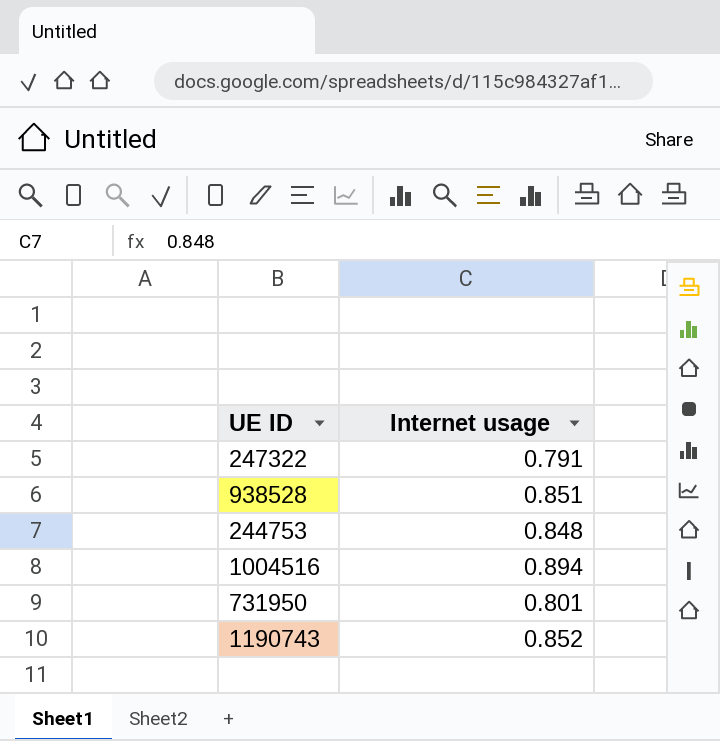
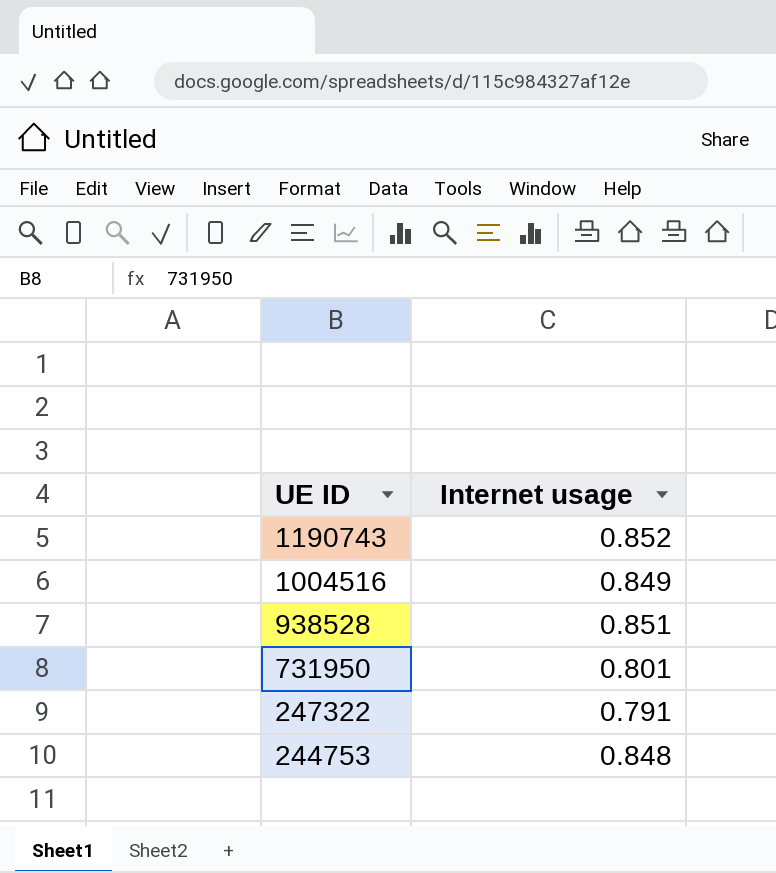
row order: none -> UE ID descending
1004516 | Internet usage: 0.894 -> 0.849

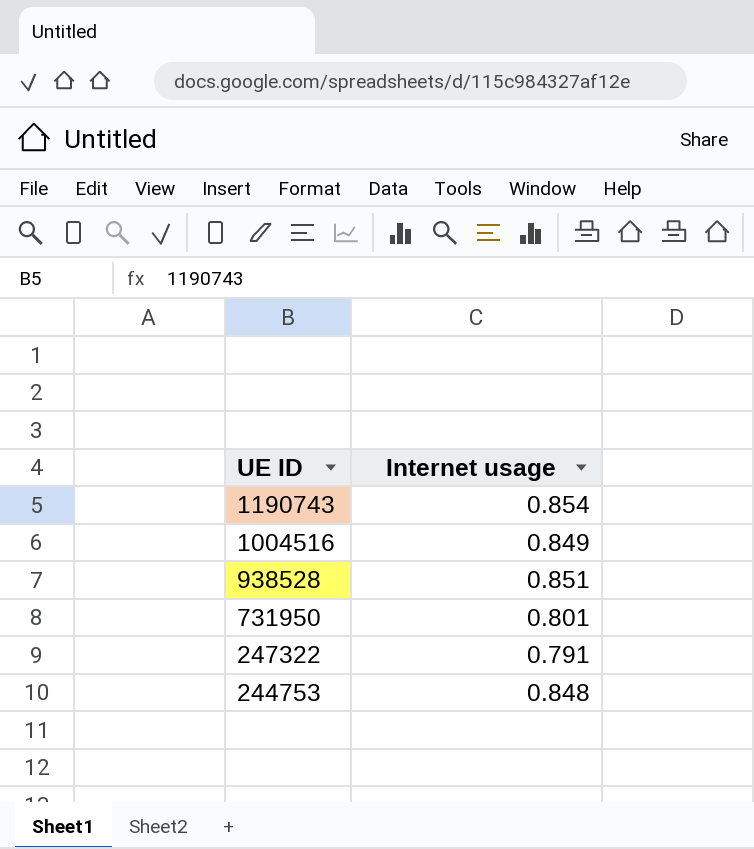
1190743 | Internet usage: 0.852 -> 0.854

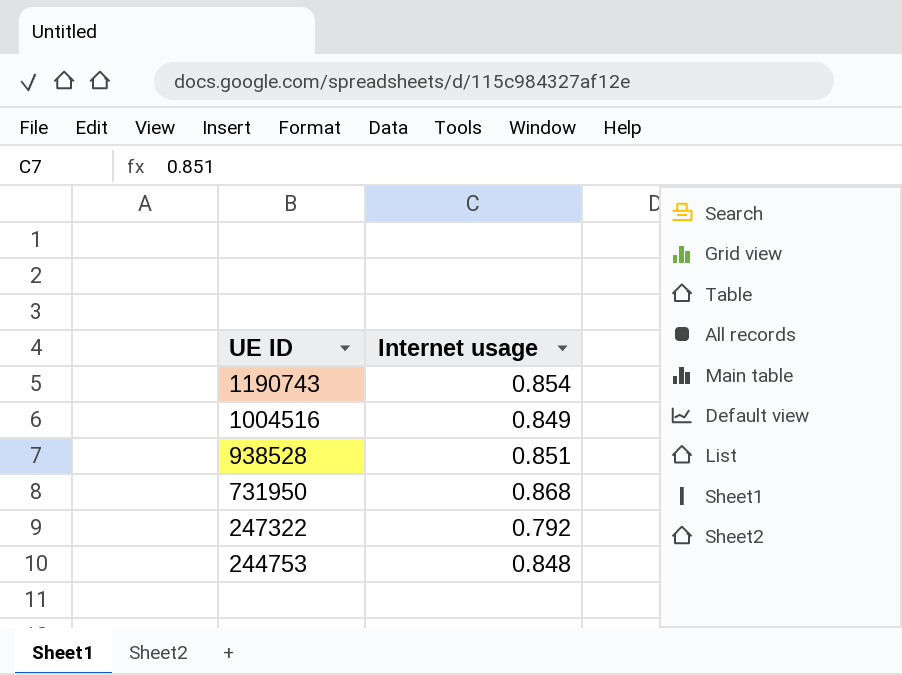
731950 | Internet usage: 0.801 -> 0.868
247322 | Internet usage: 0.791 -> 0.792

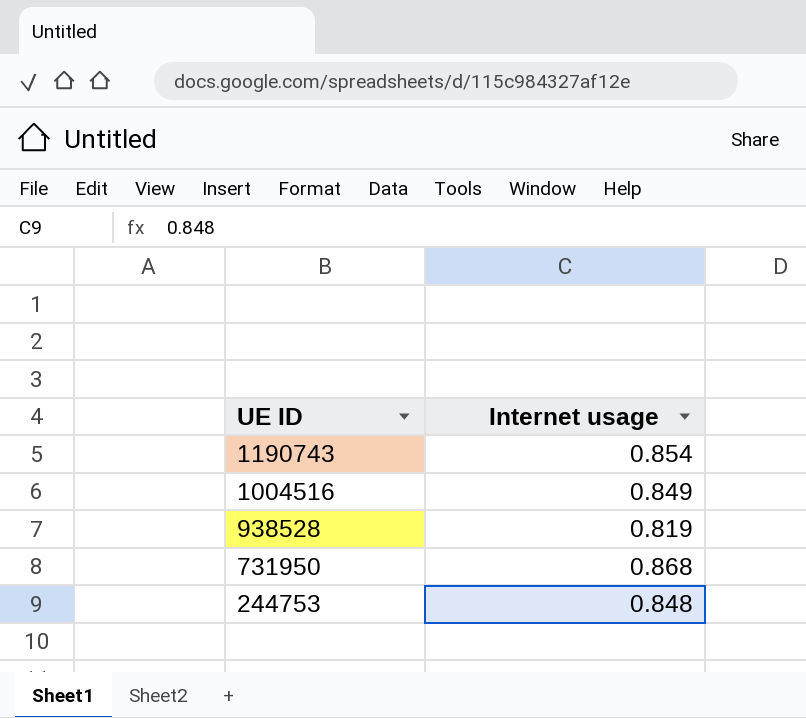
row 247322: 0.792 -> none
938528 | Internet usage: 0.851 -> 0.819

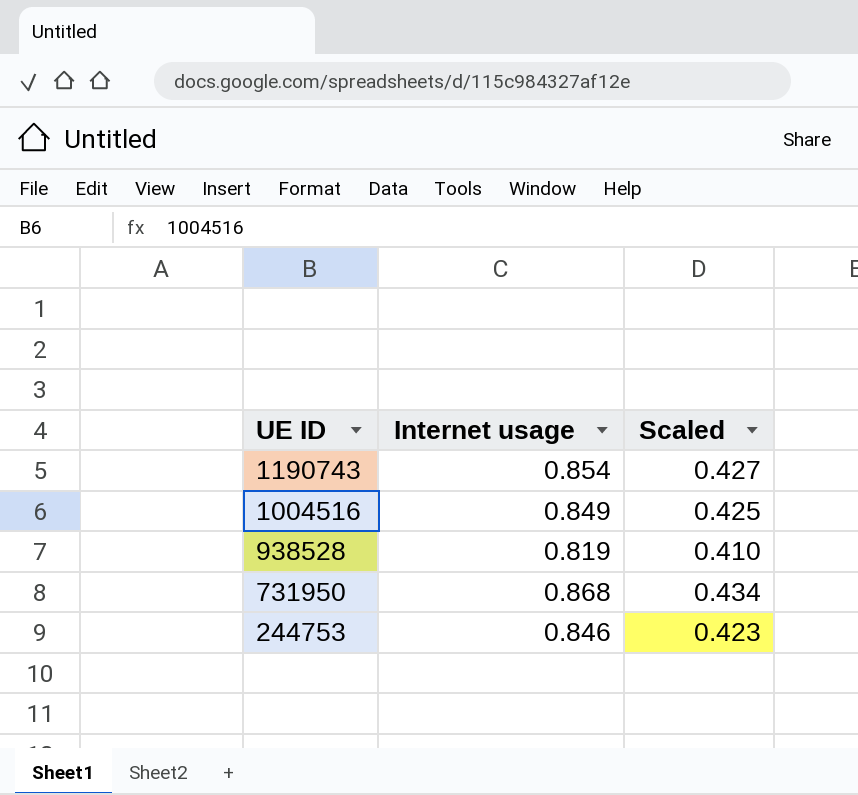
column Scaled | formula: none -> [Internet usage] * 0.5
244753 | Internet usage: 0.848 -> 0.846

